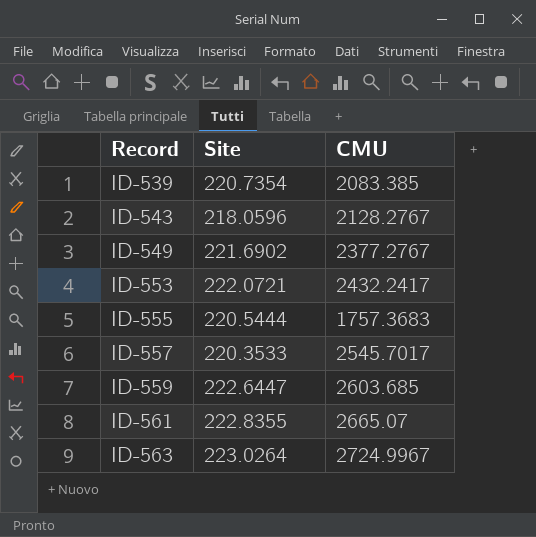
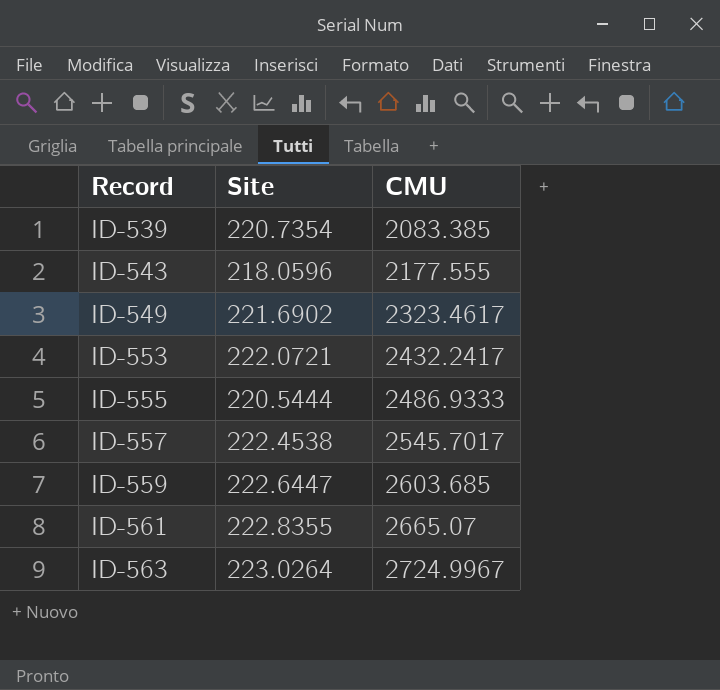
ID-543 | CMU: 2128.2767 -> 2177.555
ID-549 | CMU: 2377.2767 -> 2323.4617
ID-555 | CMU: 1757.3683 -> 2486.9333
ID-557 | Site: 220.3533 -> 222.4538

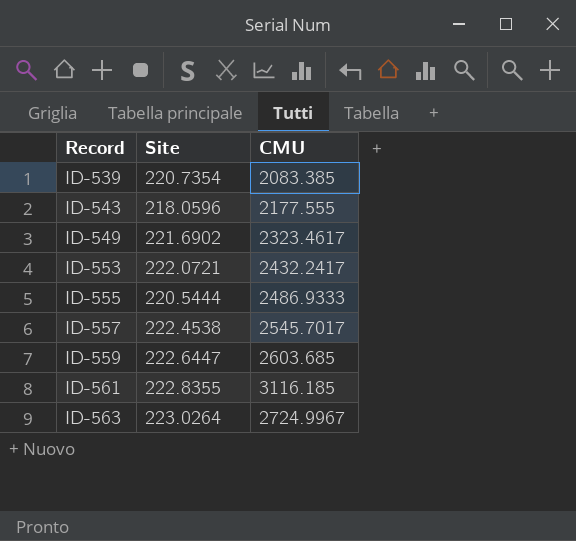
ID-561 | CMU: 2665.07 -> 3116.185

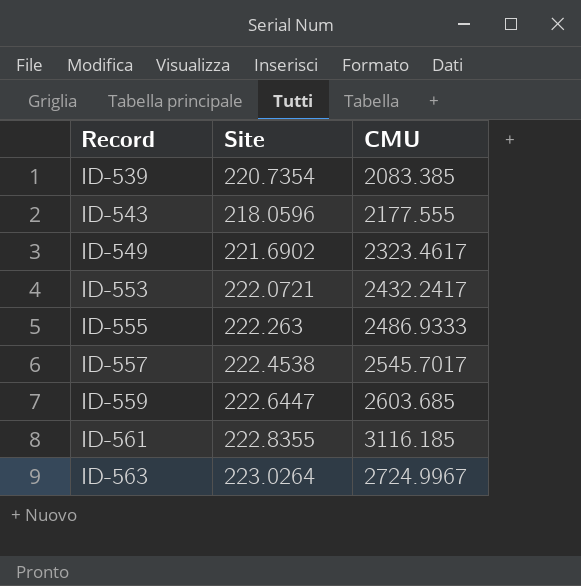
ID-555 | Site: 220.5444 -> 222.263

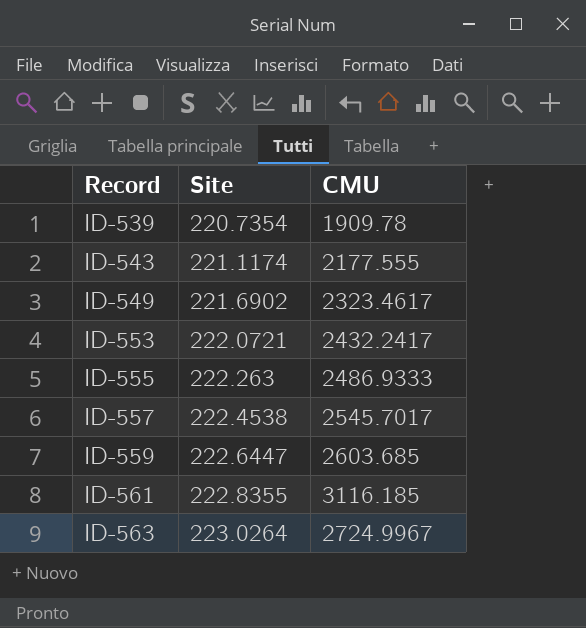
ID-539 | CMU: 2083.385 -> 1909.78
ID-543 | Site: 218.0596 -> 221.1174

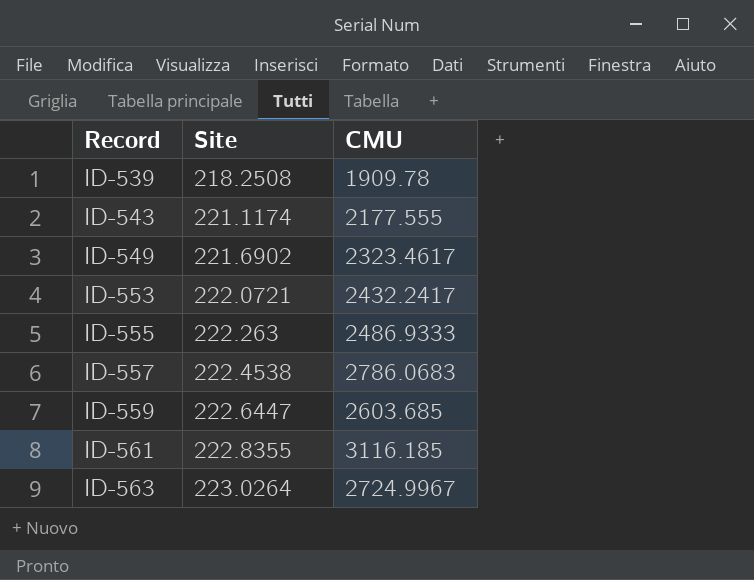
ID-539 | Site: 220.7354 -> 218.2508
ID-557 | CMU: 2545.7017 -> 2786.0683

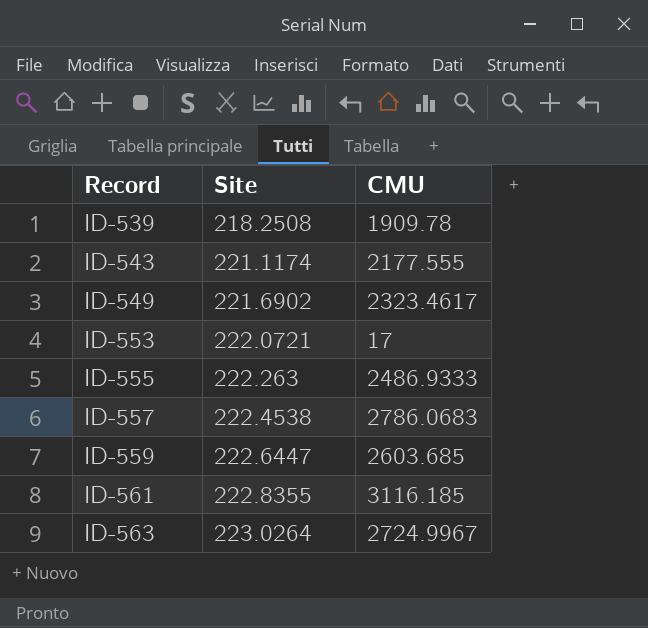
ID-553 | CMU: 2432.2417 -> 17

